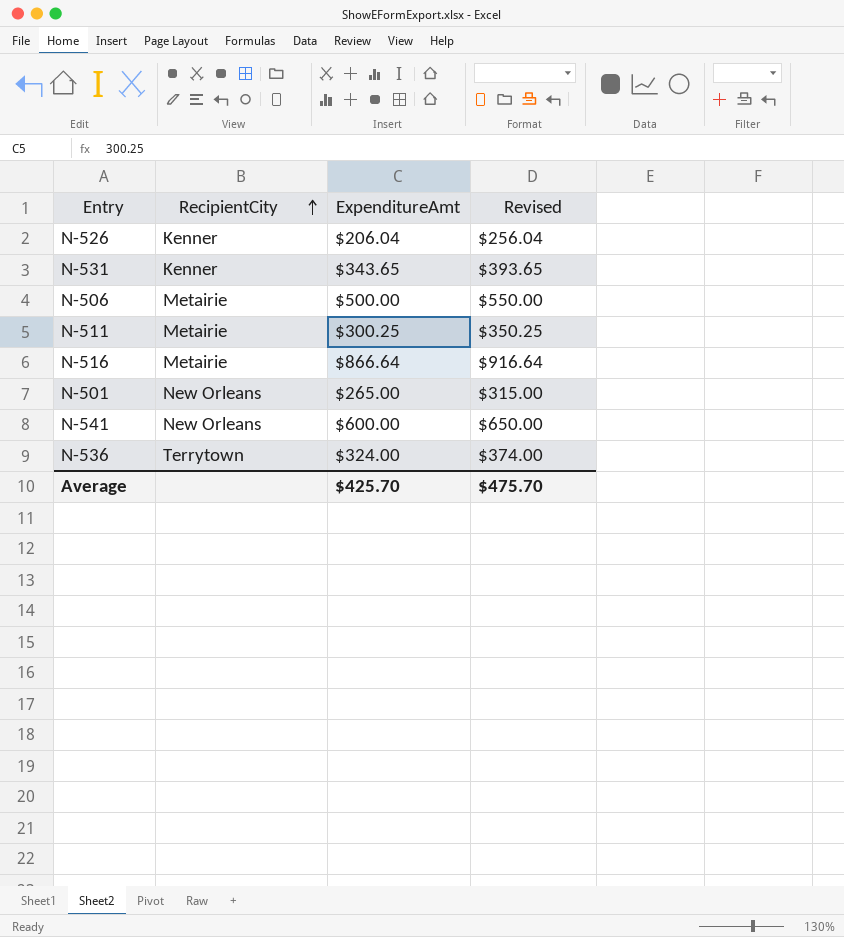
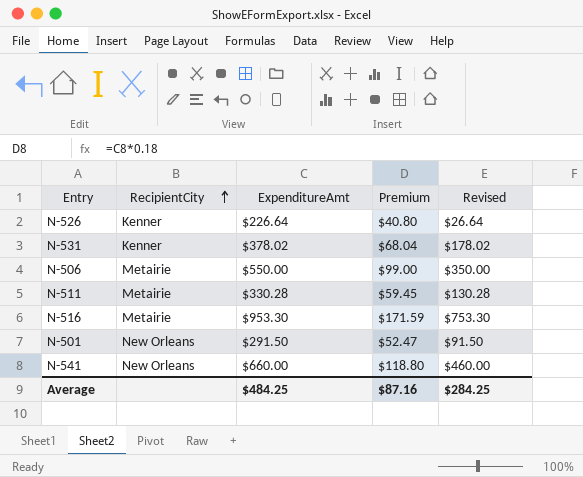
column Premium | formula: none -> [ExpenditureAmt] * 0.18
column Revised | formula: [ExpenditureAmt] + 50 -> [ExpenditureAmt] - 200
row N-536: Terrytown | $324.00 | $374.00 -> none
N-526 | ExpenditureAmt: $206.04 -> $226.64
N-531 | ExpenditureAmt: $343.65 -> $378.02
N-506 | ExpenditureAmt: $500.00 -> $550.00
N-511 | ExpenditureAmt: $300.25 -> $330.28
N-516 | ExpenditureAmt: $866.64 -> $953.30
N-501 | ExpenditureAmt: $265.00 -> $291.50
N-541 | ExpenditureAmt: $600.00 -> $660.00
Average | ExpenditureAmt: $425.70 -> $484.25
Average | Revised: $475.70 -> $284.25

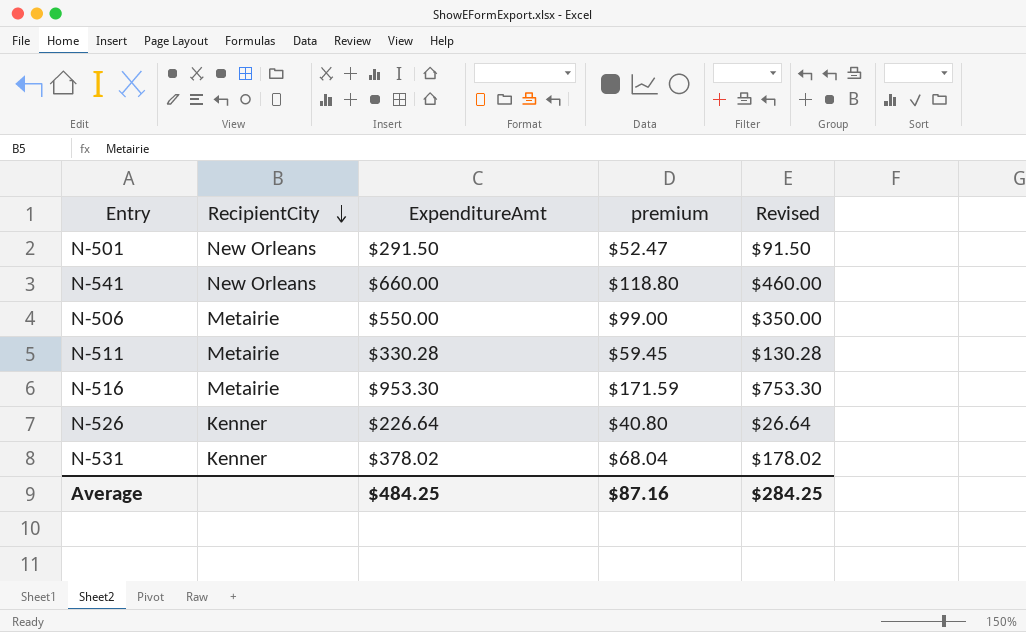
row order: RecipientCity ascending -> RecipientCity descending
column name: Premium -> premium

